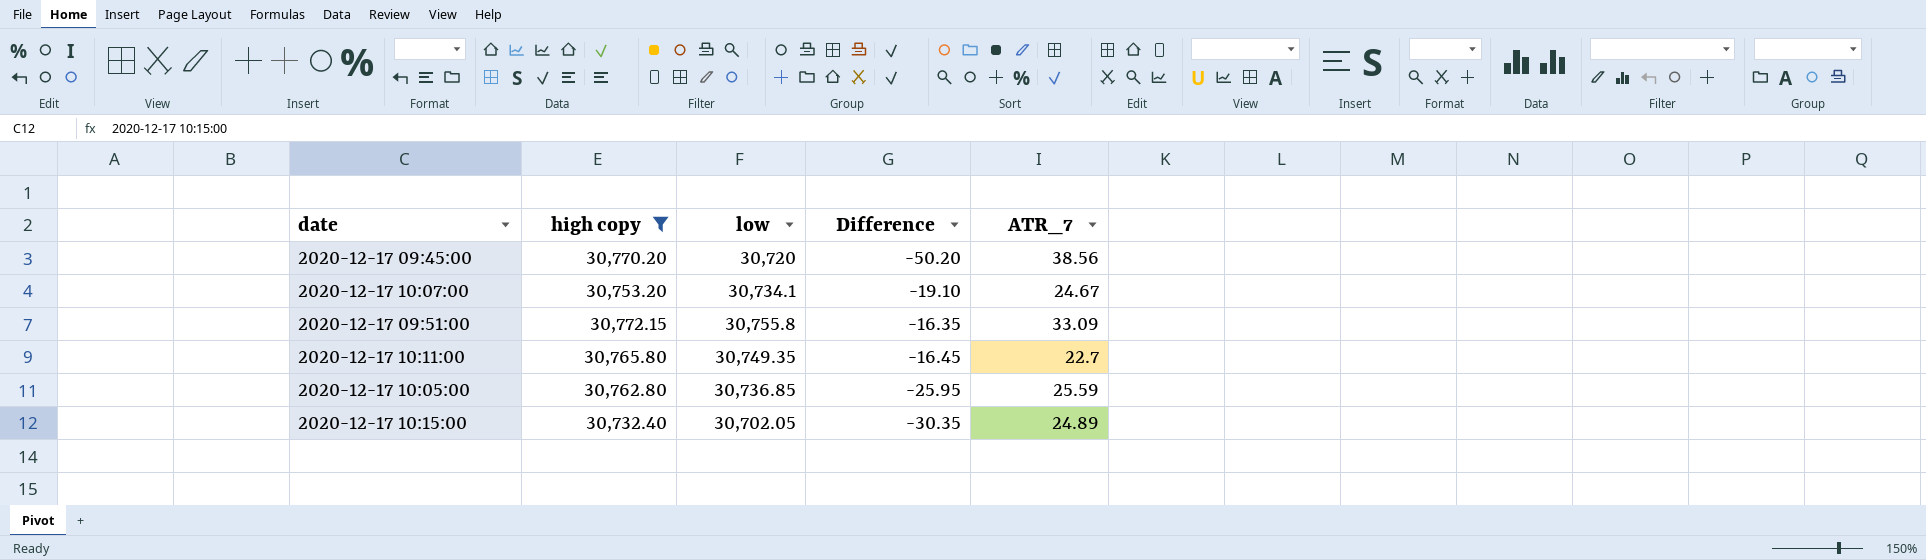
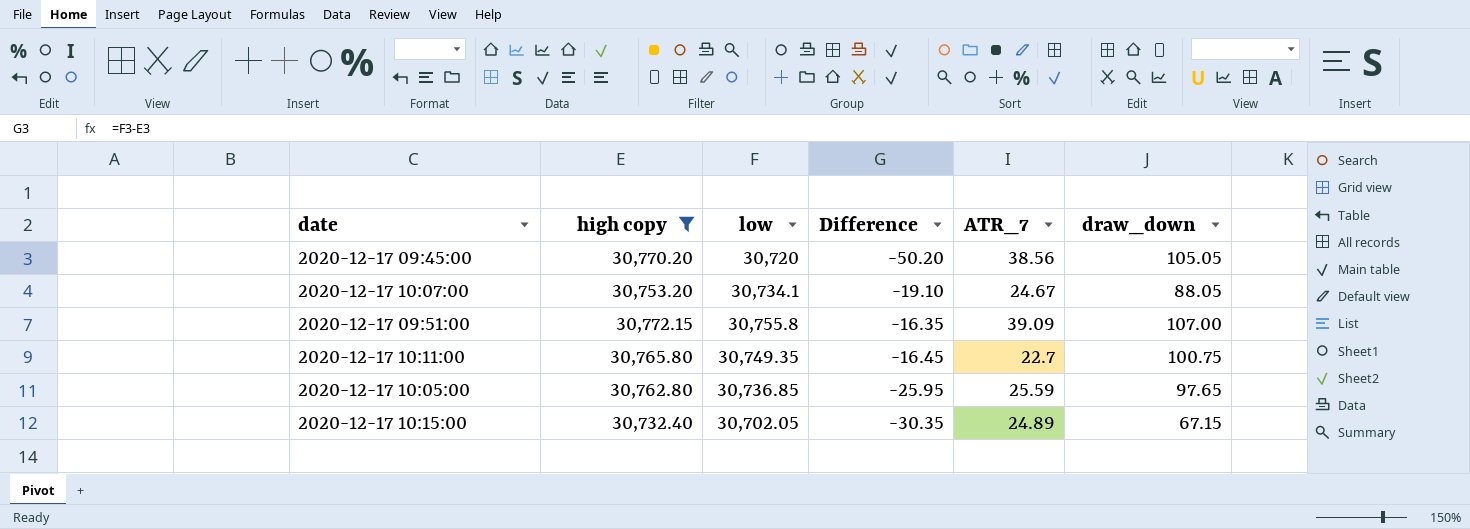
column draw_down | position: none -> 6
2020-12-17 09:51:00 | ATR_7: 33.09 -> 39.09

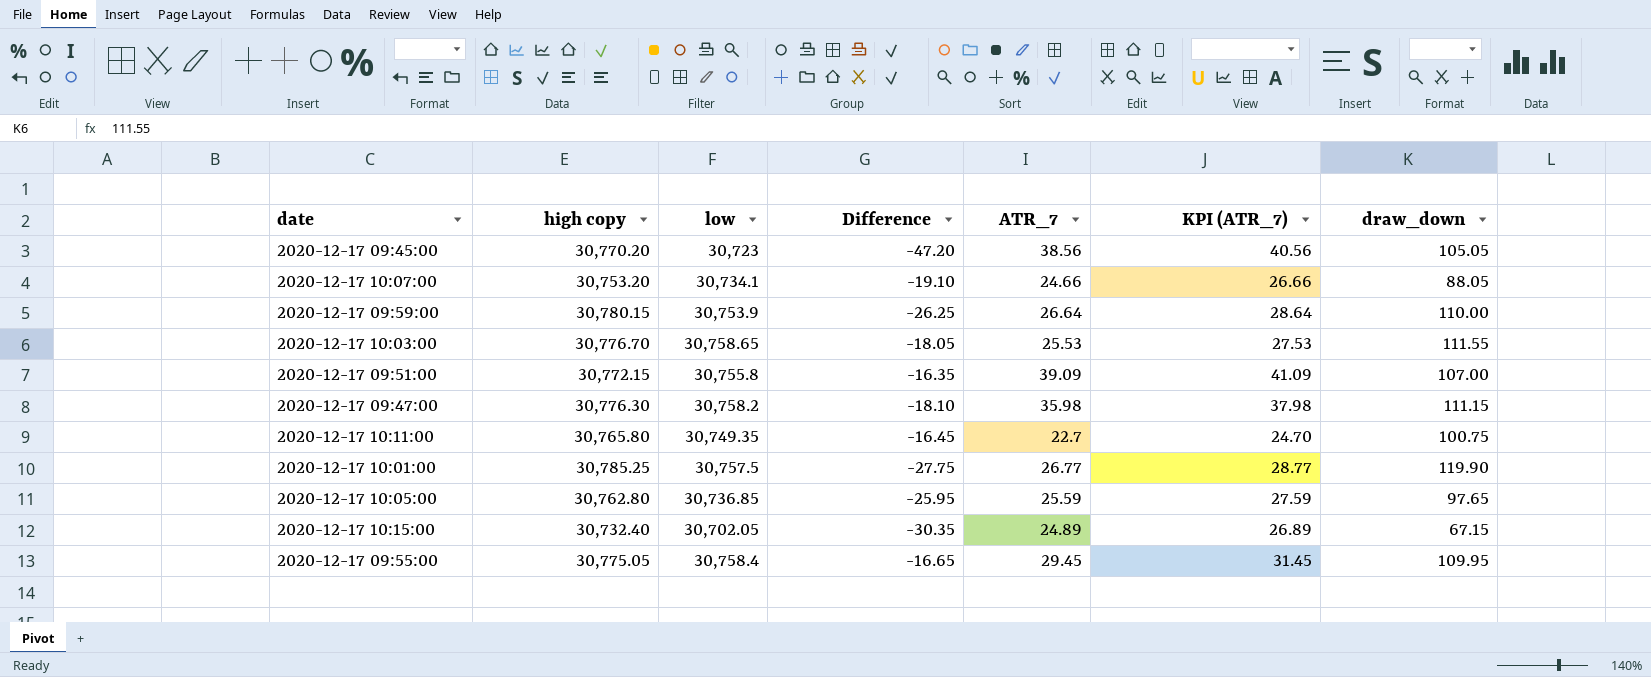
filter: high copy <= 30,772.15 -> none
column KPI (ATR_7) | formula: none -> [ATR_7] + 2
2020-12-17 09:45:00 | low: 30,720 -> 30,723
2020-12-17 09:45:00 | Difference: -50.20 -> -47.20
2020-12-17 10:07:00 | ATR_7: 24.67 -> 24.66

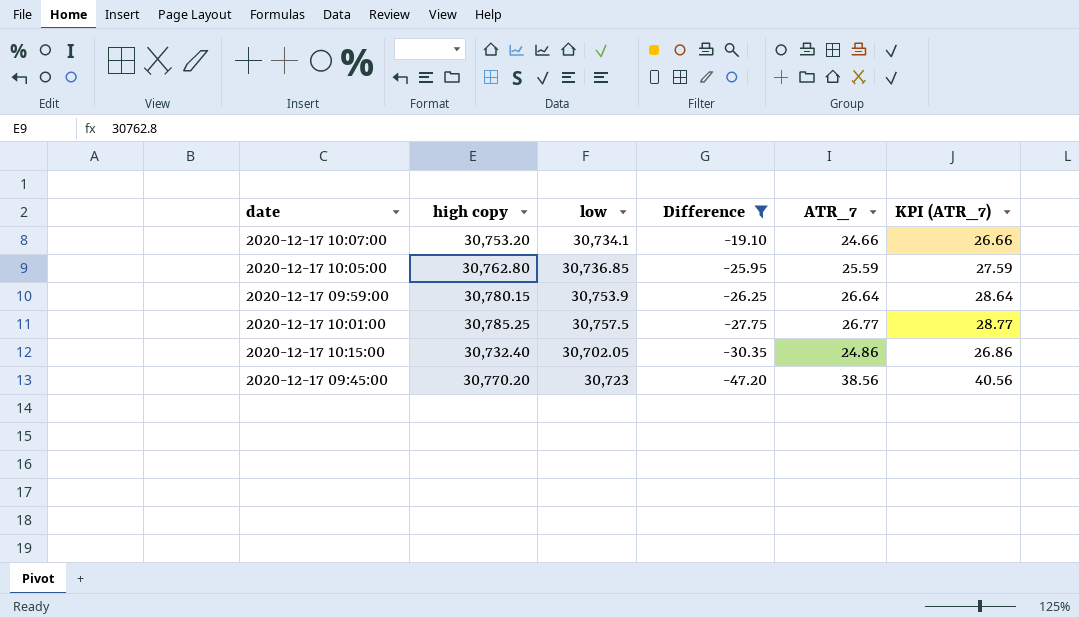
filter: none -> Difference <= -19.10
row order: none -> Difference descending
column draw_down | position: 7 -> none
2020-12-17 10:15:00 | ATR_7: 24.89 -> 24.86
2020-12-17 10:15:00 | KPI (ATR_7): 26.89 -> 26.86

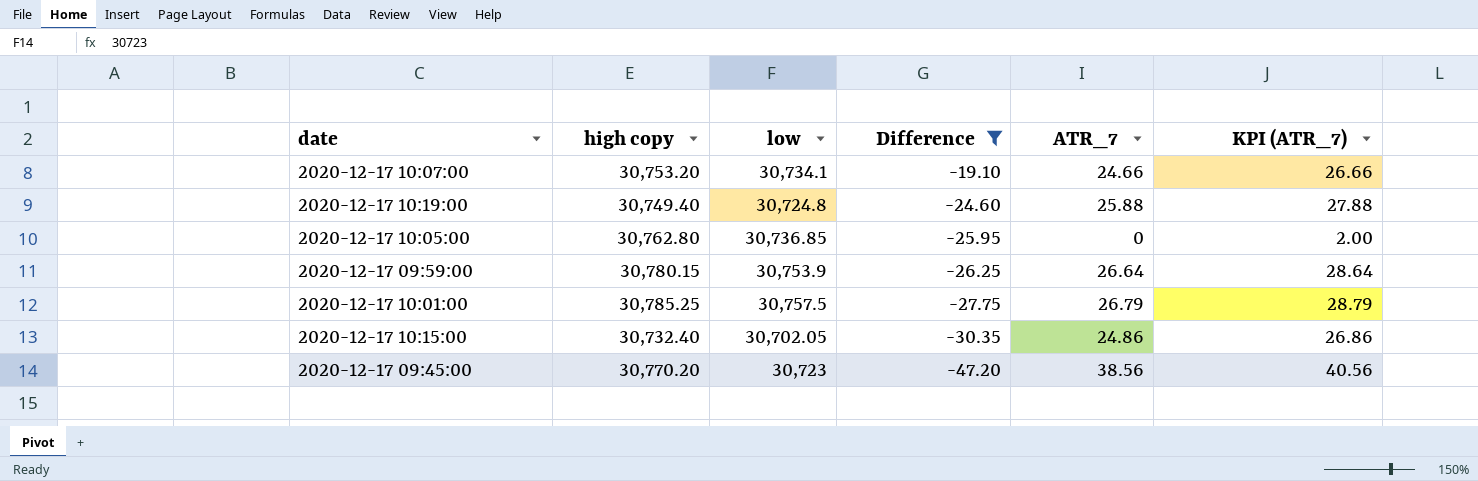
row 2020-12-17 10:19:00: none -> 30,749.40 | 30,724.8 | -24.60 | 25.88 | 27.88
2020-12-17 10:05:00 | ATR_7: 25.59 -> 0
2020-12-17 10:05:00 | KPI (ATR_7): 27.59 -> 2.00
2020-12-17 10:01:00 | ATR_7: 26.77 -> 26.79
2020-12-17 10:01:00 | KPI (ATR_7): 28.77 -> 28.79

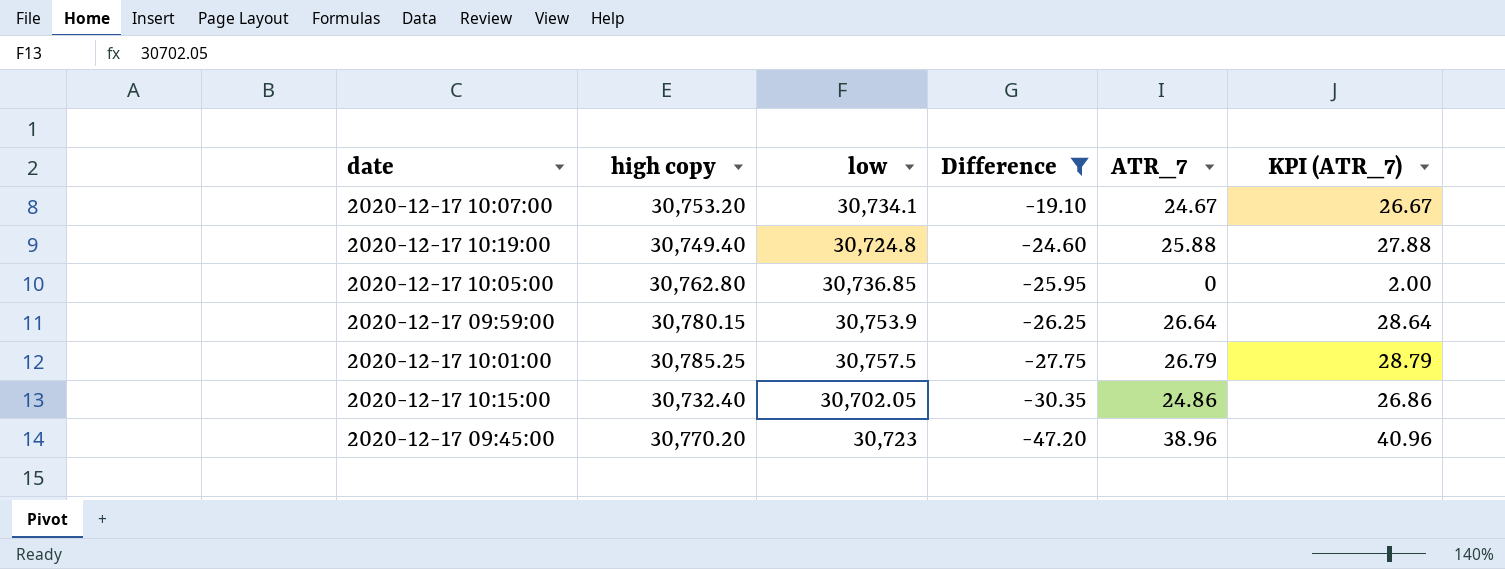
2020-12-17 10:07:00 | ATR_7: 24.66 -> 24.67
2020-12-17 10:07:00 | KPI (ATR_7): 26.66 -> 26.67
2020-12-17 09:45:00 | ATR_7: 38.56 -> 38.96
2020-12-17 09:45:00 | KPI (ATR_7): 40.56 -> 40.96

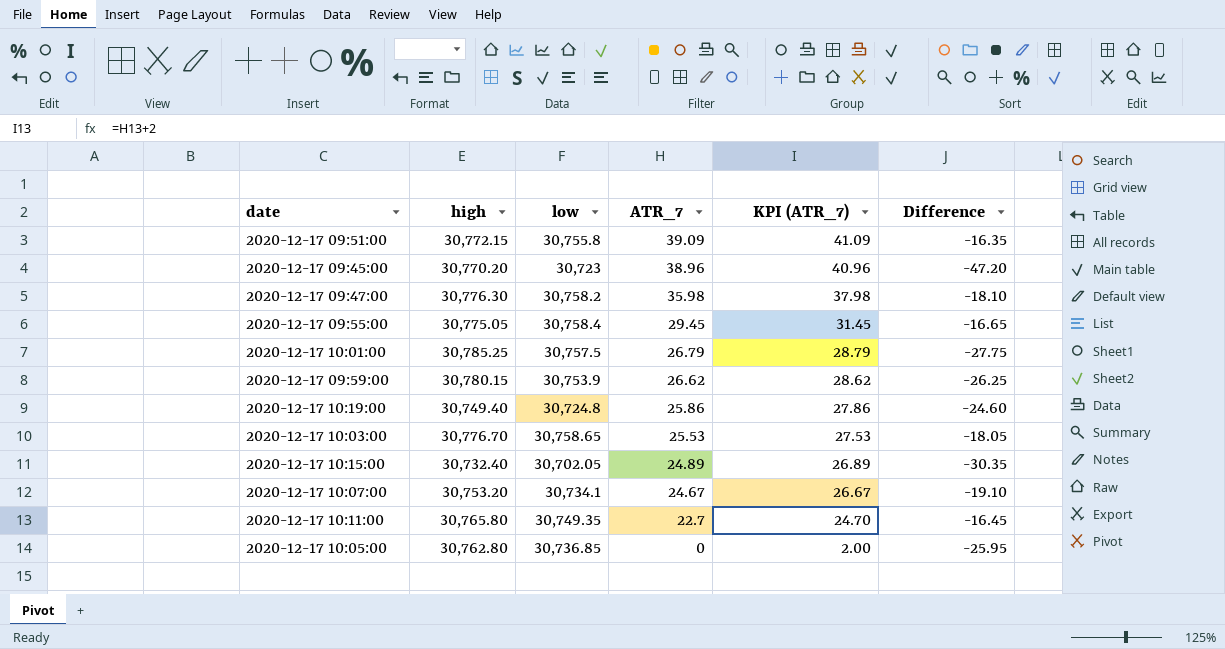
filter: Difference <= -19.10 -> none
row order: Difference descending -> ATR_7 descending
column name: high copy -> high
column Difference | position: 4 -> 6
2020-12-17 09:59:00 | ATR_7: 26.64 -> 26.62
2020-12-17 09:59:00 | KPI (ATR_7): 28.64 -> 28.62
2020-12-17 10:19:00 | ATR_7: 25.88 -> 25.86
2020-12-17 10:19:00 | KPI (ATR_7): 27.88 -> 27.86
2020-12-17 10:15:00 | ATR_7: 24.86 -> 24.89
2020-12-17 10:15:00 | KPI (ATR_7): 26.86 -> 26.89

